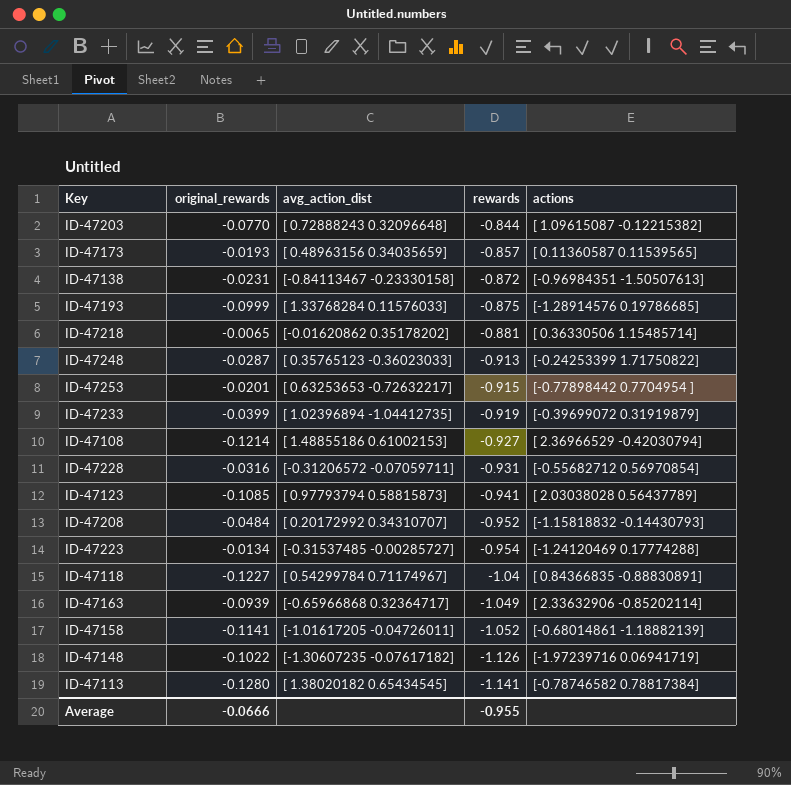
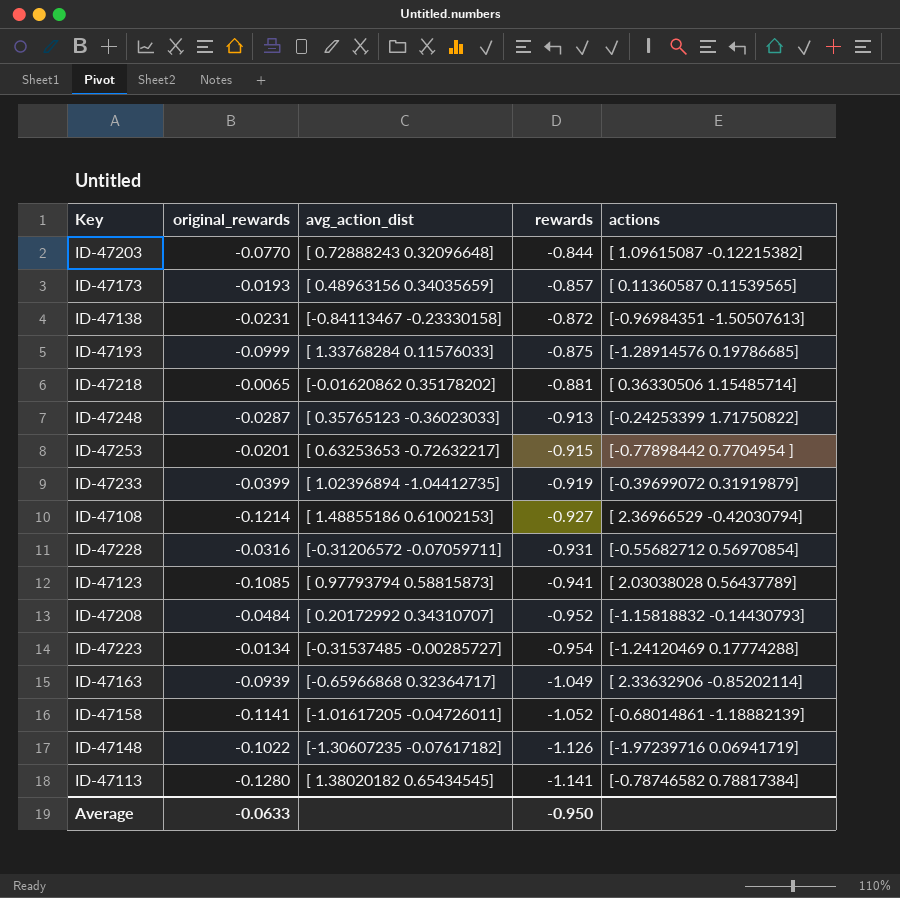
row ID-47118: -0.1227 | [ 0.54299784 0.71174967] | -1.04 | [ 0.84366835 -0.88830891] -> none
Average | original_rewards: -0.0666 -> -0.0633
Average | rewards: -0.955 -> -0.950

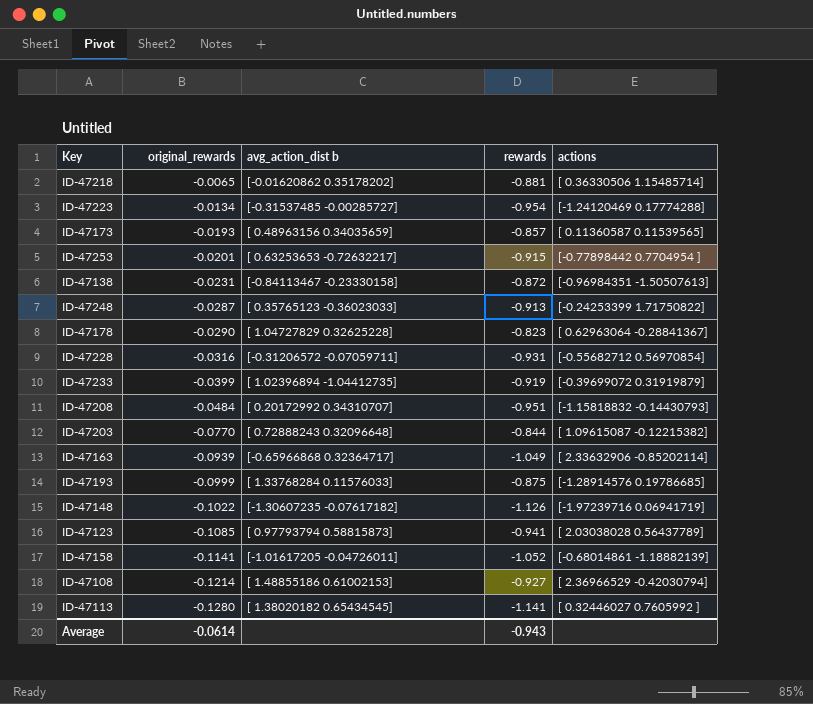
row order: rewards descending -> original_rewards descending
column name: avg_action_dist -> avg_action_dist b
row ID-47178: none -> -0.0290 | [ 1.04727829 0.32625228] | -0.823 | [ 0.62963064 -0.28841367]
ID-47208 | rewards: -0.952 -> -0.951
ID-47113 | actions: [-0.78746582 0.78817384] -> [ 0.32446027 0.7605992 ]
Average | original_rewards: -0.0633 -> -0.0614
Average | rewards: -0.950 -> -0.943

